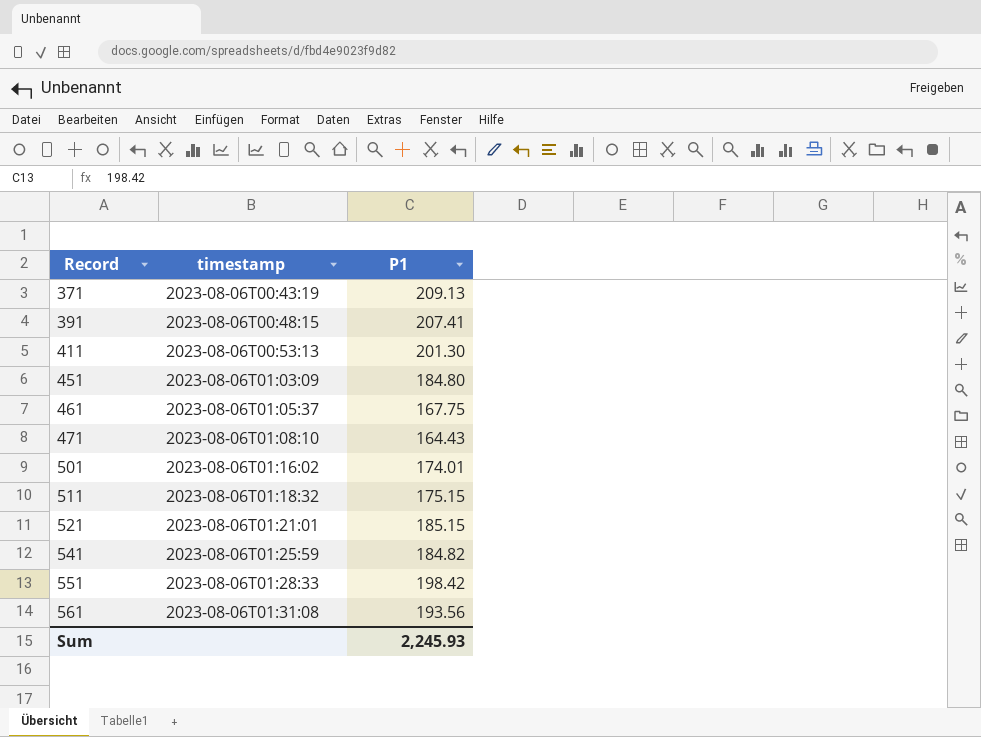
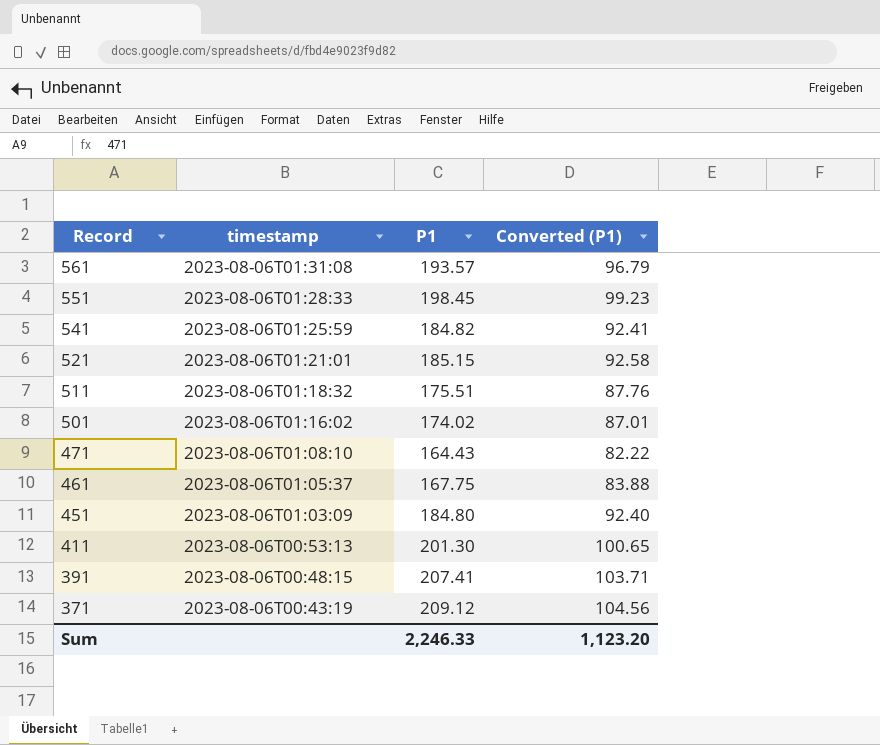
row order: Record ascending -> Record descending
column Converted (P1) | formula: none -> [P1] * 0.5
561 | P1: 193.56 -> 193.57
551 | P1: 198.42 -> 198.45
511 | P1: 175.15 -> 175.51
501 | P1: 174.01 -> 174.02
371 | P1: 209.13 -> 209.12
Sum | P1: 2,245.93 -> 2,246.33

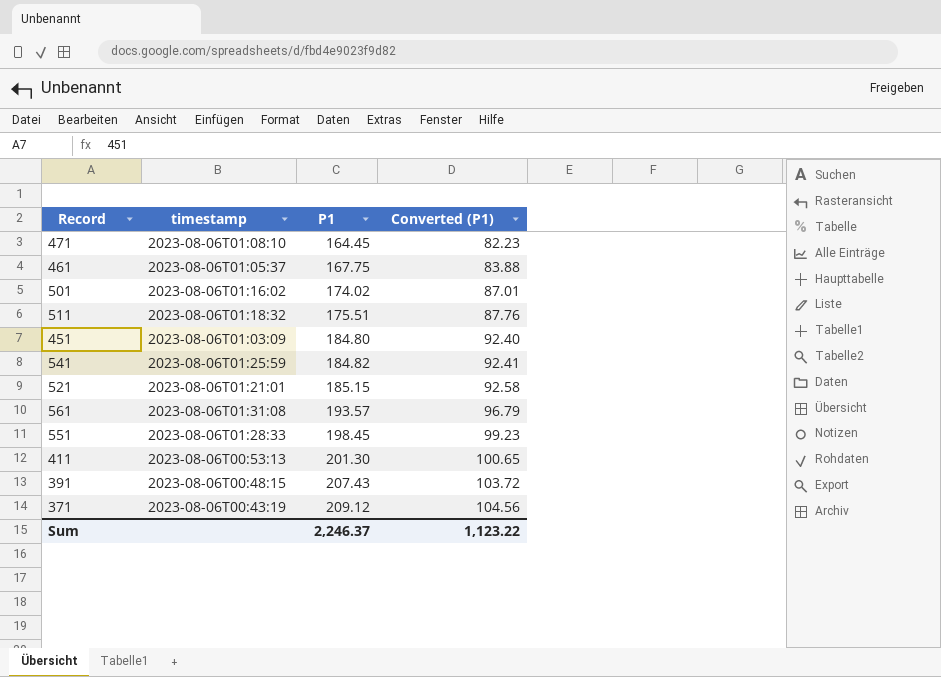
row order: Record descending -> P1 ascending
471 | P1: 164.43 -> 164.45
471 | Converted (P1): 82.22 -> 82.23
391 | P1: 207.41 -> 207.43
391 | Converted (P1): 103.71 -> 103.72
Sum | P1: 2,246.33 -> 2,246.37
Sum | Converted (P1): 1,123.20 -> 1,123.22

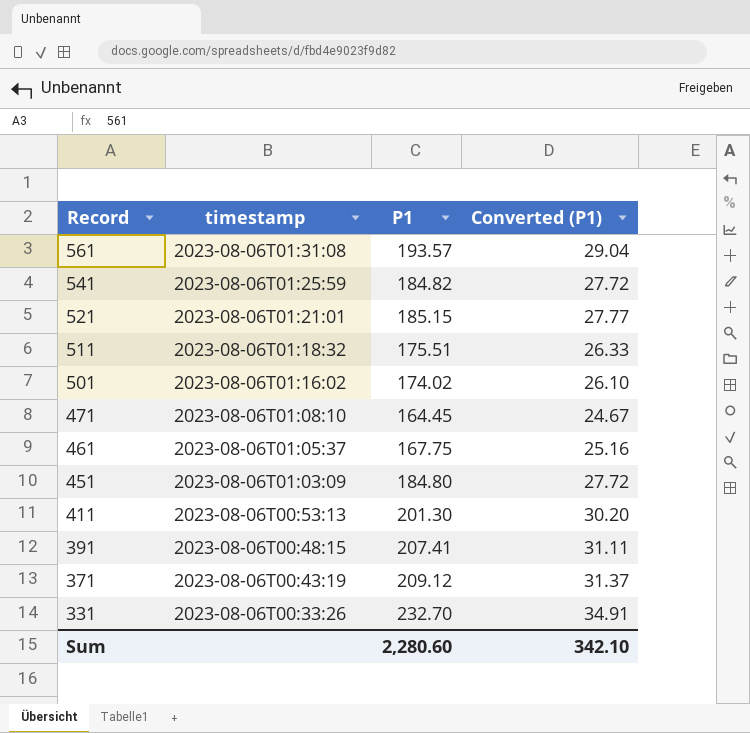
row order: P1 ascending -> Record descending
column Converted (P1) | formula: [P1] * 0.5 -> [P1] * 0.15
row 551: 2023-08-06T01:28:33 | 198.45 | 99.23 -> none
391 | P1: 207.43 -> 207.41
row 331: none -> 2023-08-06T00:33:26 | 232.70 | 34.91
Sum | P1: 2,246.37 -> 2,280.60
Sum | Converted (P1): 1,123.22 -> 342.10

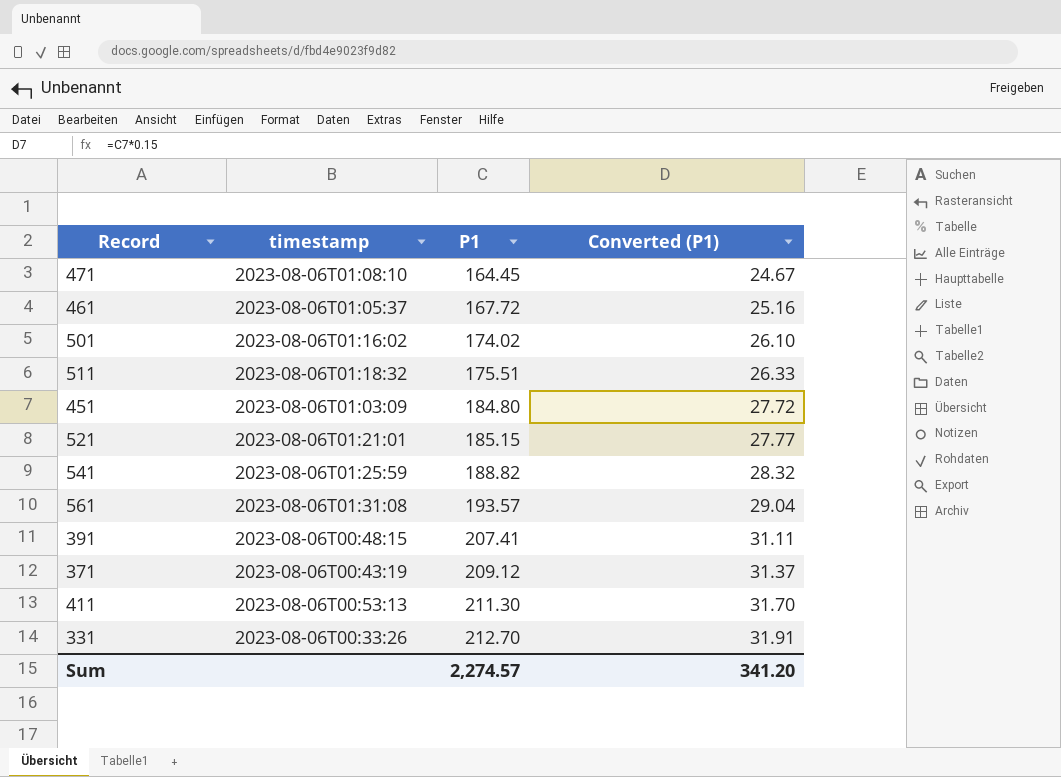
row order: Record descending -> P1 ascending
461 | P1: 167.75 -> 167.72
541 | P1: 184.82 -> 188.82
541 | Converted (P1): 27.72 -> 28.32
411 | P1: 201.30 -> 211.30
411 | Converted (P1): 30.20 -> 31.70
331 | P1: 232.70 -> 212.70
331 | Converted (P1): 34.91 -> 31.91
Sum | P1: 2,280.60 -> 2,274.57
Sum | Converted (P1): 342.10 -> 341.20

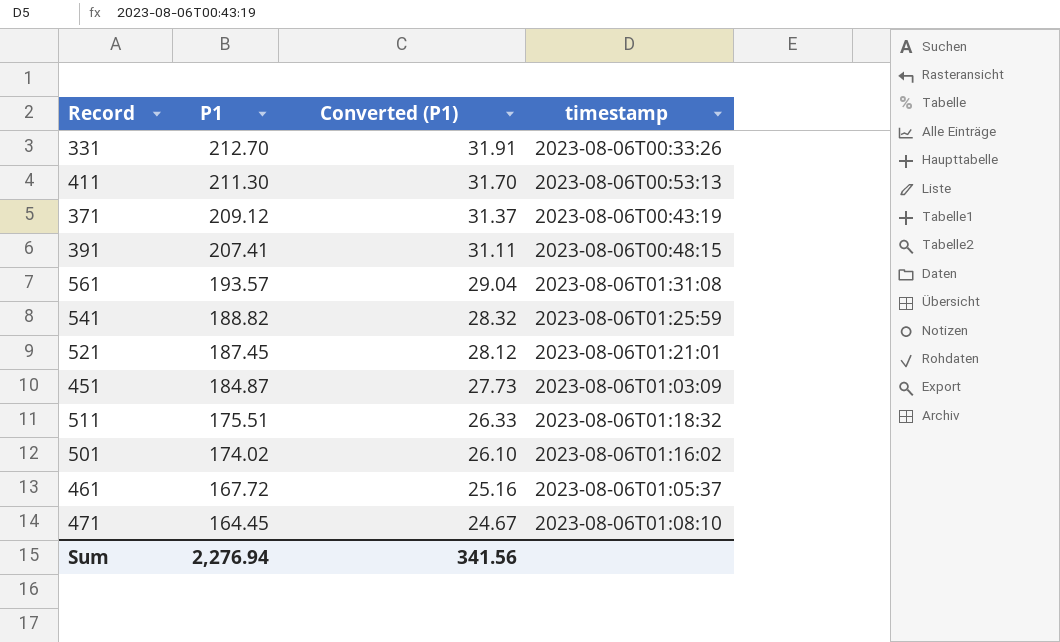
row order: P1 ascending -> P1 descending
column timestamp | position: 2 -> 4
521 | P1: 185.15 -> 187.45
521 | Converted (P1): 27.77 -> 28.12
451 | P1: 184.80 -> 184.87
451 | Converted (P1): 27.72 -> 27.73
Sum | P1: 2,274.57 -> 2,276.94
Sum | Converted (P1): 341.20 -> 341.56

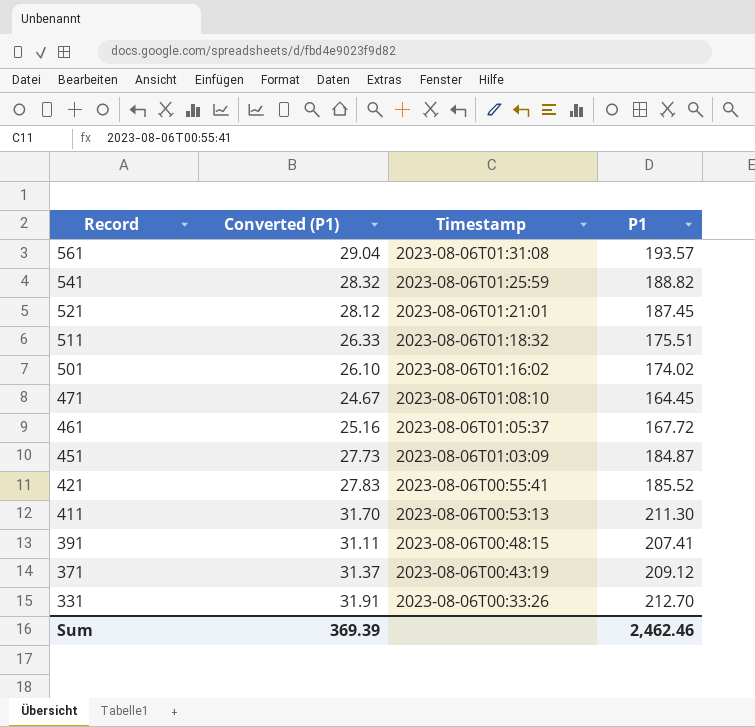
row order: P1 descending -> Record descending
column name: timestamp -> Timestamp
column P1 | position: 2 -> 4
row 421: none -> 27.83 | 2023-08-06T00:55:41 | 185.52
Sum | Converted (P1): 341.56 -> 369.39
Sum | P1: 2,276.94 -> 2,462.46

